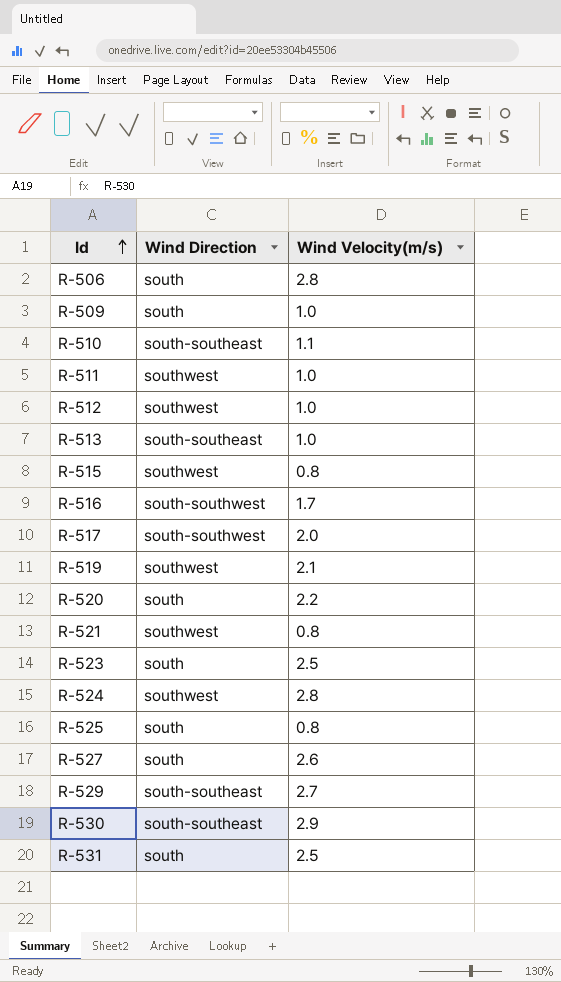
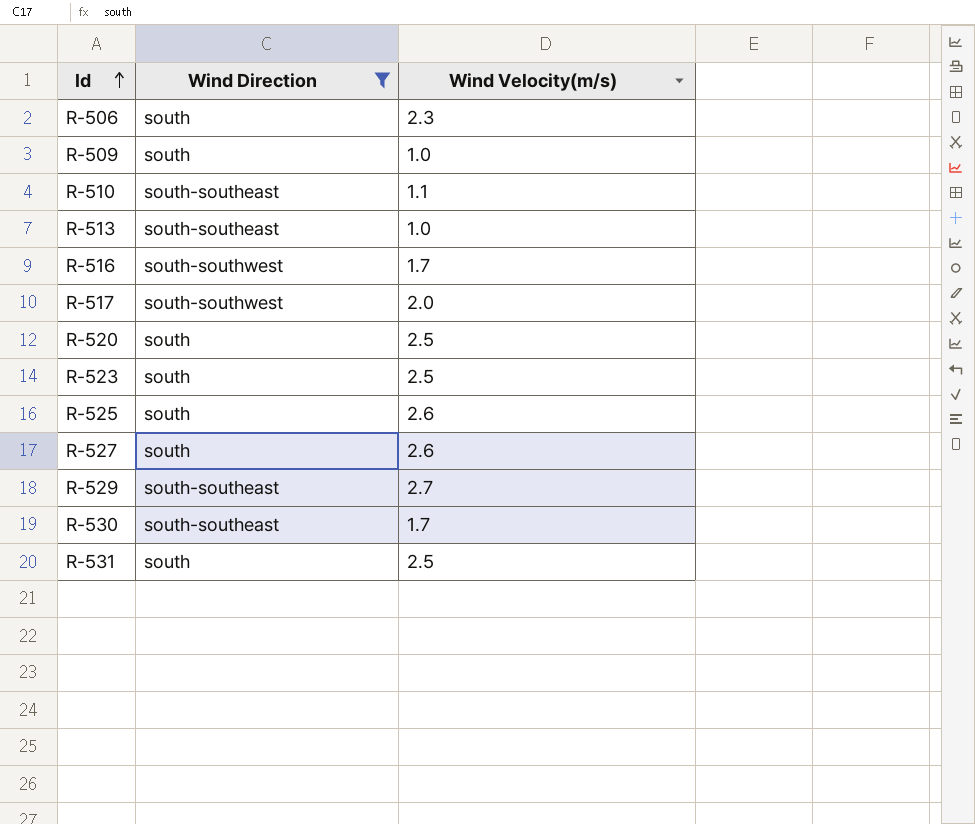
filter: none -> Wind Direction != southwest
R-506 | Wind Velocity(m/s): 2.8 -> 2.3
R-520 | Wind Velocity(m/s): 2.2 -> 2.5
R-525 | Wind Velocity(m/s): 0.8 -> 2.6
R-530 | Wind Velocity(m/s): 2.9 -> 1.7

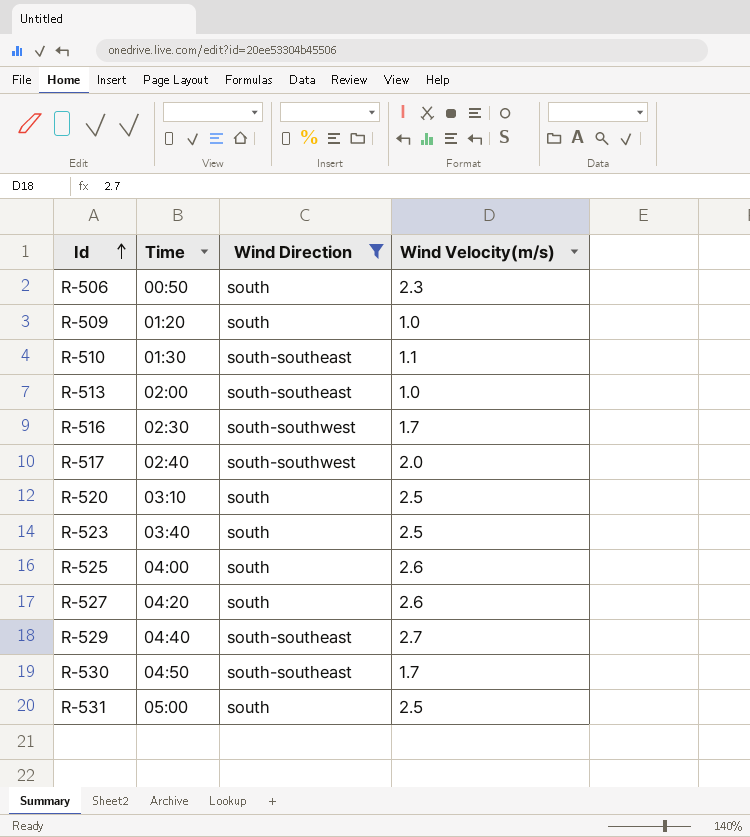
column Time | position: none -> 2

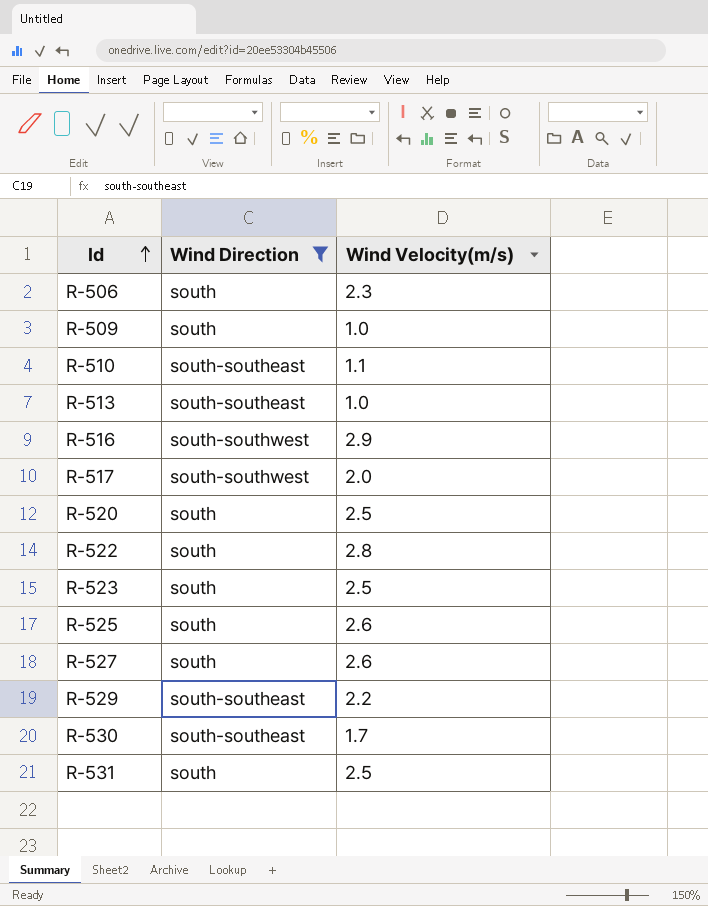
column Time | position: 2 -> none
R-516 | Wind Velocity(m/s): 1.7 -> 2.9
row R-522: none -> south | 2.8
R-529 | Wind Velocity(m/s): 2.7 -> 2.2

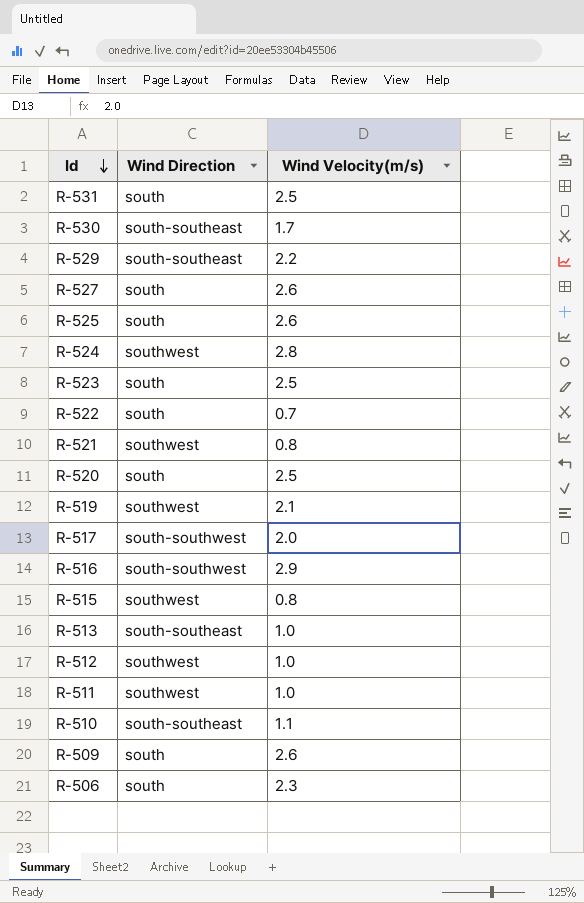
filter: Wind Direction != southwest -> none
row order: Id ascending -> Id descending
R-522 | Wind Velocity(m/s): 2.8 -> 0.7
R-509 | Wind Velocity(m/s): 1.0 -> 2.6

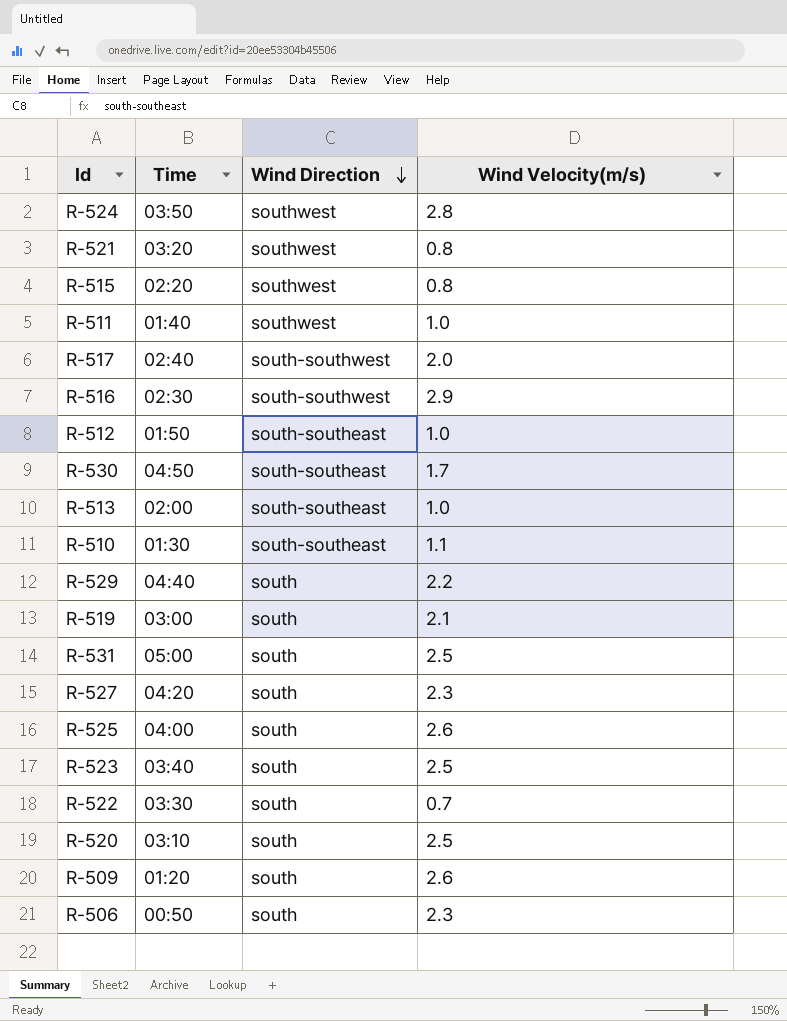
row order: Id descending -> Wind Direction descending
column Time | position: none -> 2
R-512 | Wind Direction: southwest -> south-southeast
R-529 | Wind Direction: south-southeast -> south
R-519 | Wind Direction: southwest -> south
R-527 | Wind Velocity(m/s): 2.6 -> 2.3

